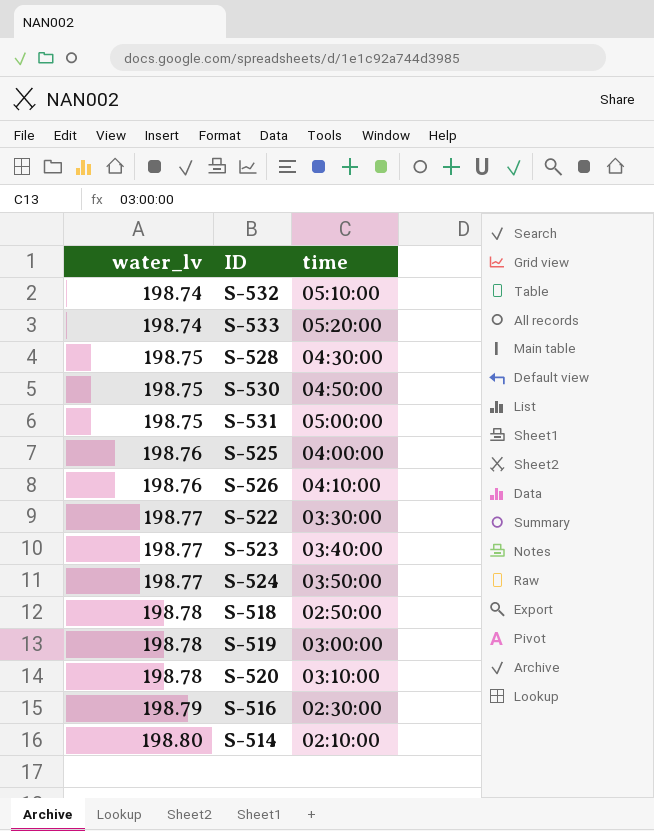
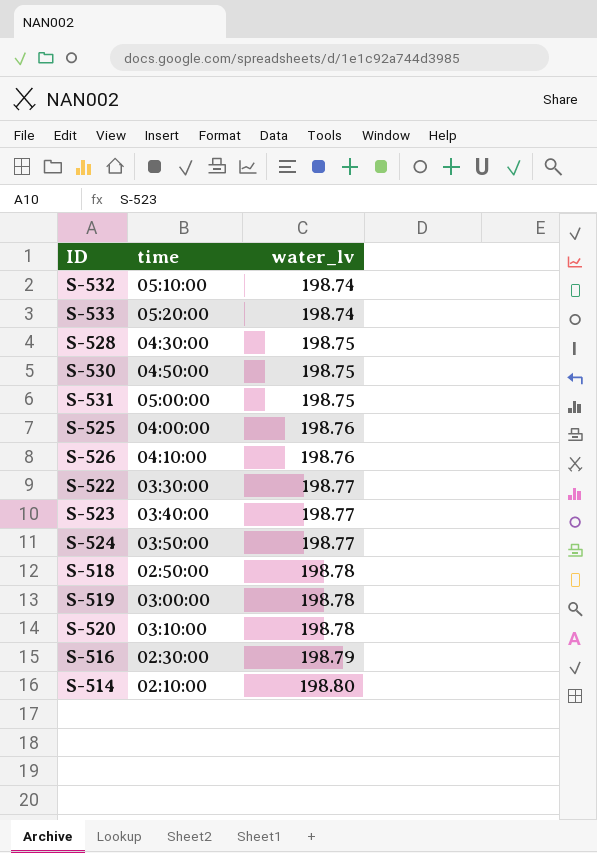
column water_lv | position: 1 -> 3

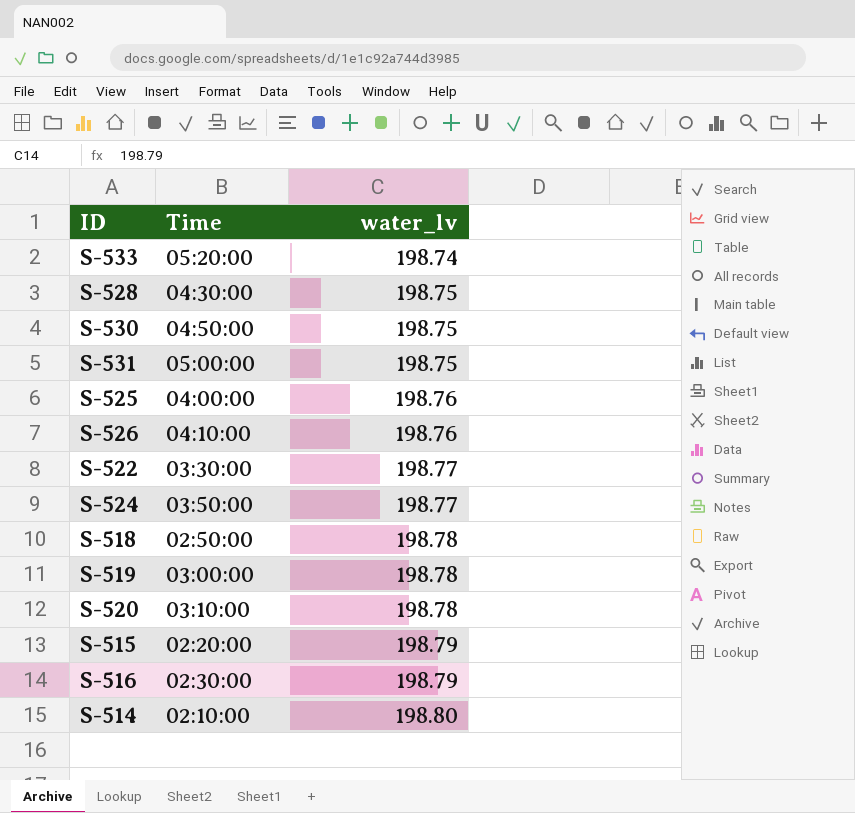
column name: time -> Time
row S-532: 05:10:00 | 198.74 -> none
row S-523: 03:40:00 | 198.77 -> none
row S-515: none -> 02:20:00 | 198.79

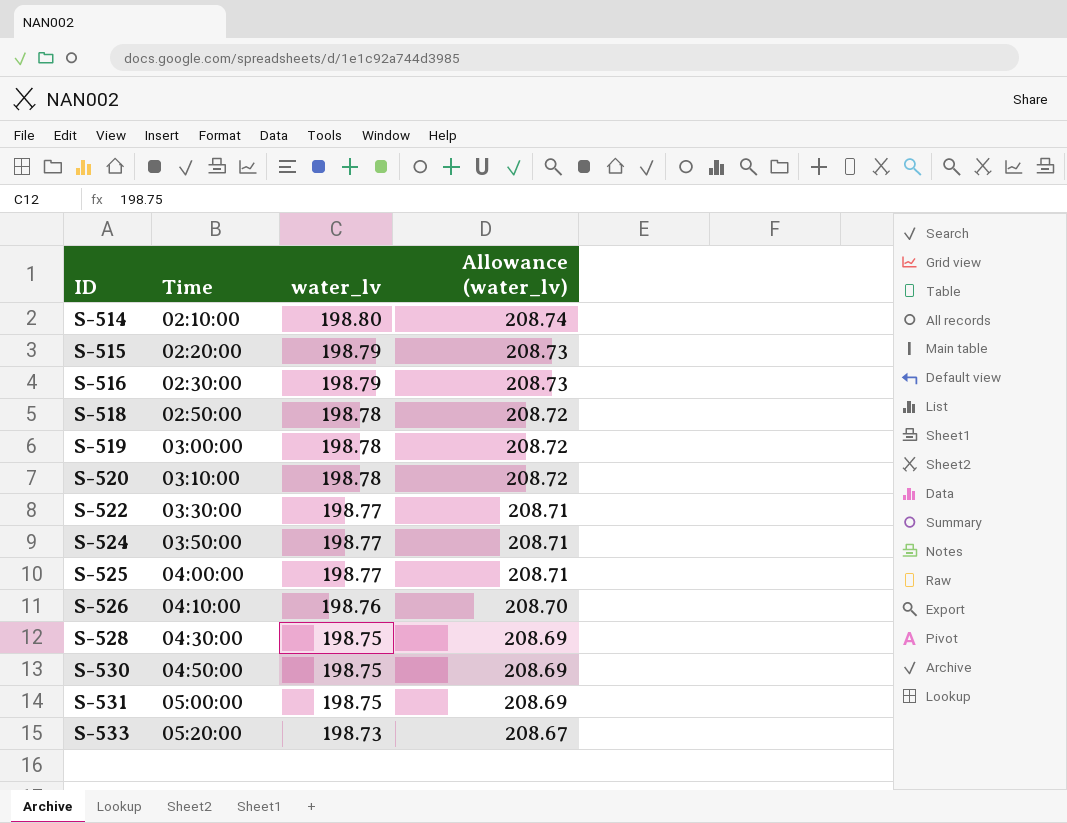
row order: water_lv ascending -> ID ascending
column Allowance (water_lv) | formula: none -> [water_lv] * 1.05
S-525 | water_lv: 198.76 -> 198.77
S-533 | water_lv: 198.74 -> 198.73

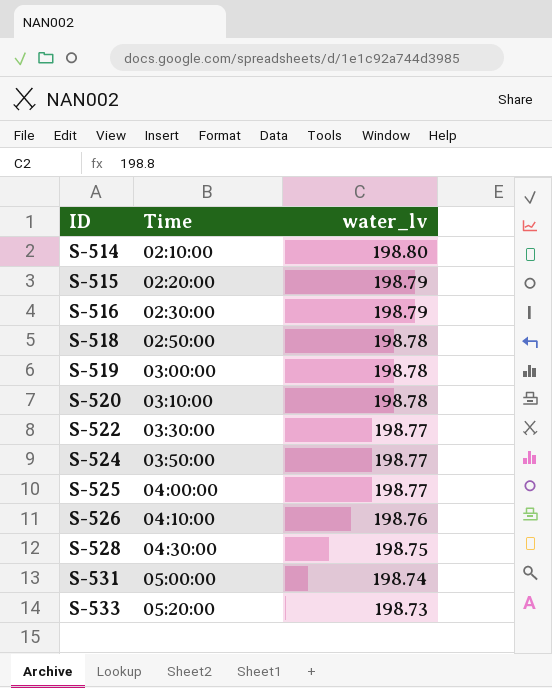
column Allowance (water_lv) | formula: [water_lv] * 1.05 -> none
row S-530: 04:50:00 | 198.75 | 208.69 -> none
S-531 | water_lv: 198.75 -> 198.74

